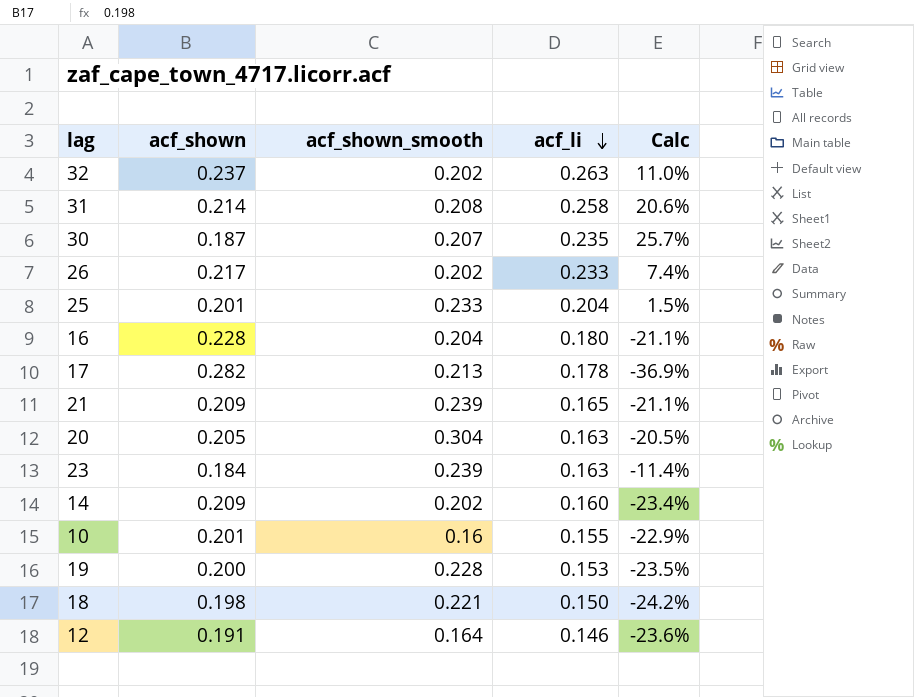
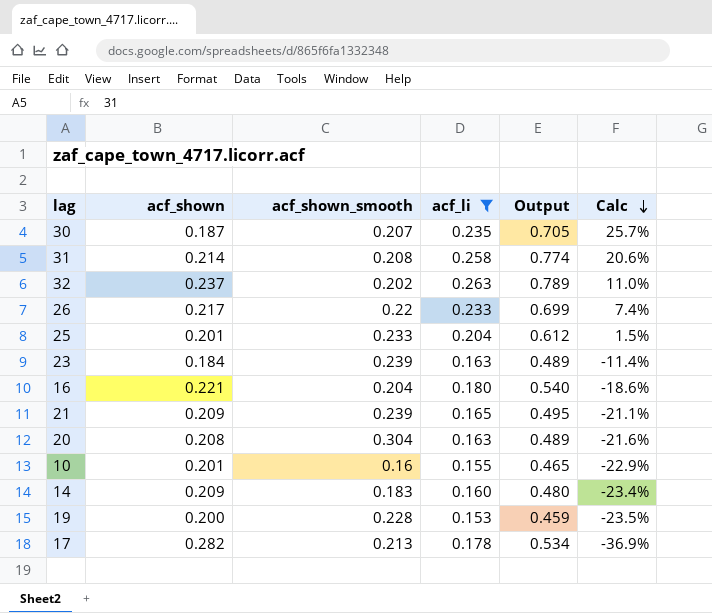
filter: none -> acf_li >= 0.153
row order: acf_li descending -> Calc descending
column Output | formula: none -> [acf_li] * 3
26 | acf_shown_smooth: 0.202 -> 0.22
16 | acf_shown: 0.228 -> 0.221
16 | Calc: -21.1% -> -18.6%
20 | acf_shown: 0.205 -> 0.208
20 | Calc: -20.5% -> -21.6%
14 | acf_shown_smooth: 0.202 -> 0.183

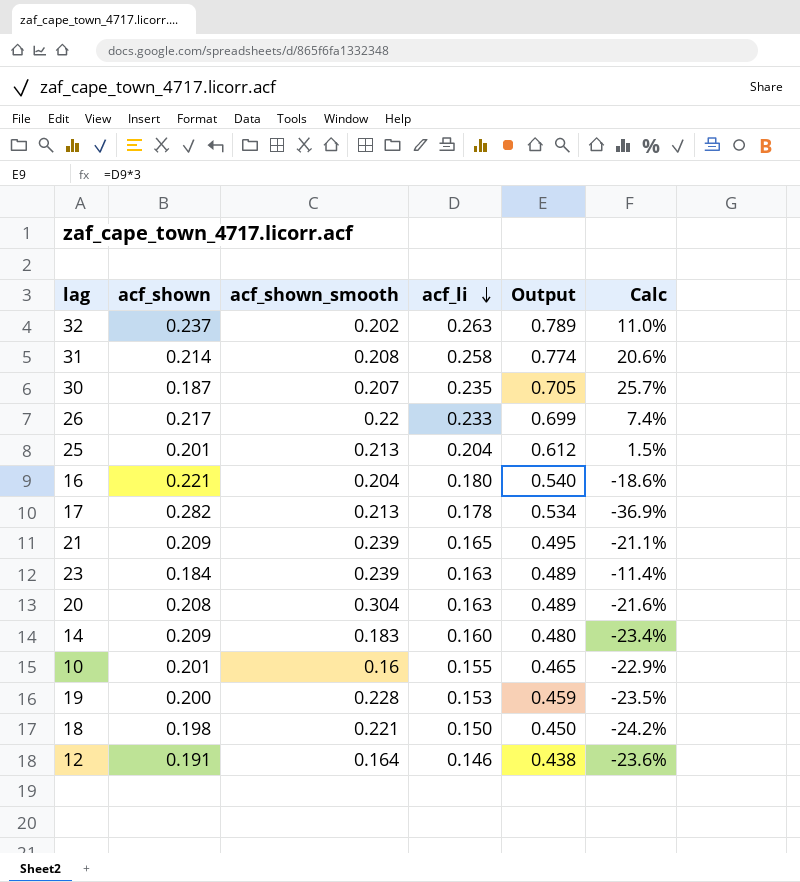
filter: acf_li >= 0.153 -> none
row order: Calc descending -> acf_li descending
25 | acf_shown_smooth: 0.233 -> 0.213

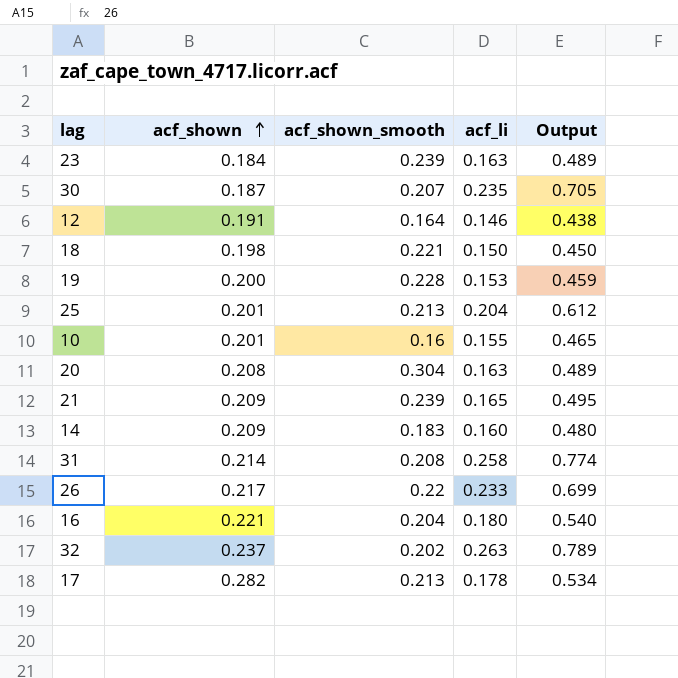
row order: acf_li descending -> acf_shown ascending
column Calc | formula: ([acf_li] - [acf_shown]) / [acf_shown] -> none

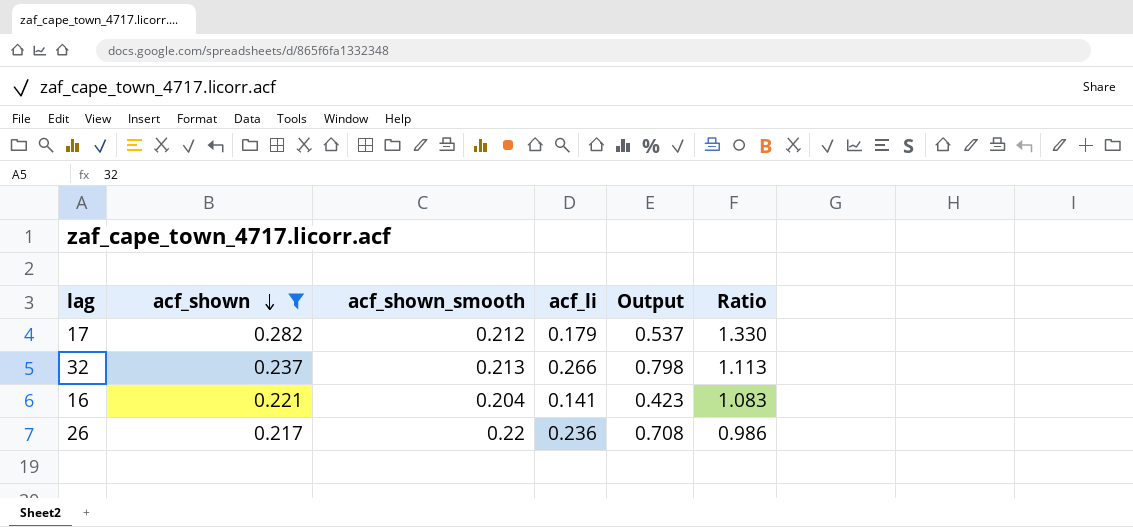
filter: none -> acf_shown >= 0.217
row order: acf_shown ascending -> acf_shown descending
column Ratio | formula: none -> [acf_shown] / [acf_shown_smooth]
17 | acf_shown_smooth: 0.213 -> 0.212
17 | acf_li: 0.178 -> 0.179
17 | Output: 0.534 -> 0.537
32 | acf_shown_smooth: 0.202 -> 0.213
32 | acf_li: 0.263 -> 0.266
32 | Output: 0.789 -> 0.798
16 | acf_li: 0.180 -> 0.141
16 | Output: 0.540 -> 0.423
26 | acf_li: 0.233 -> 0.236
26 | Output: 0.699 -> 0.708

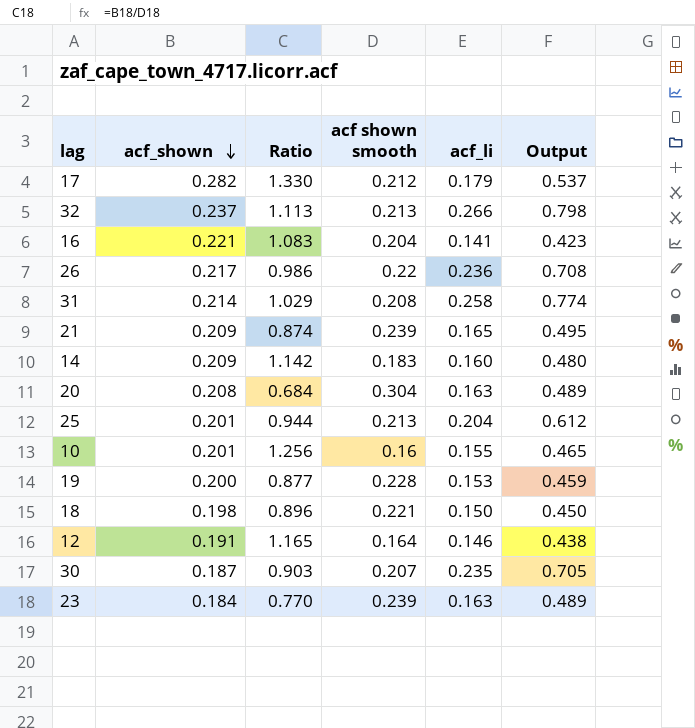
filter: acf_shown >= 0.217 -> none
column Ratio | position: 6 -> 3
column name: acf_shown_smooth -> acf shown smooth

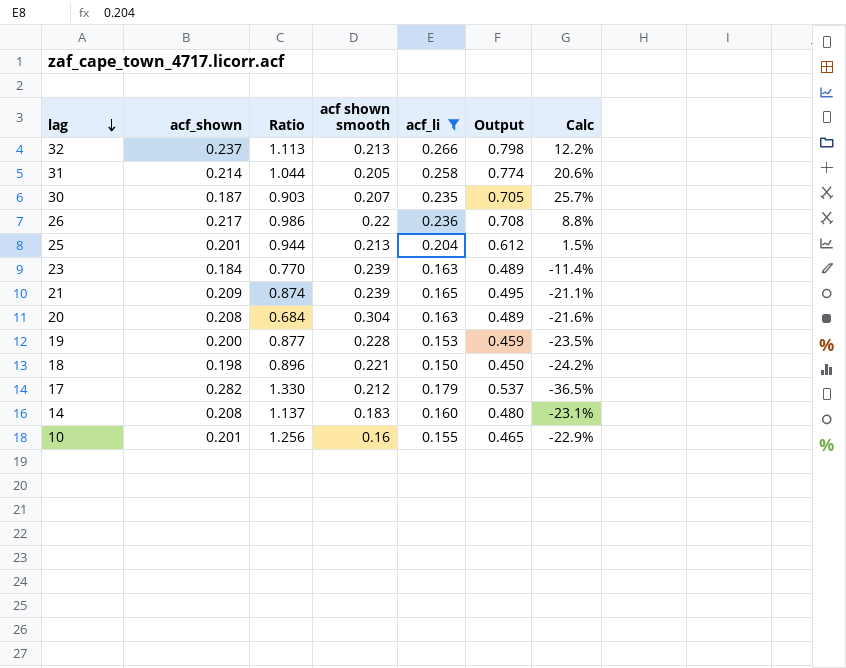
filter: none -> acf_li >= 0.150
row order: acf_shown descending -> lag descending
column Calc | formula: none -> ([acf_li] - [acf_shown]) / [acf_shown]
31 | Ratio: 1.029 -> 1.044
31 | acf shown smooth: 0.208 -> 0.205
14 | acf_shown: 0.209 -> 0.208
14 | Ratio: 1.142 -> 1.137

